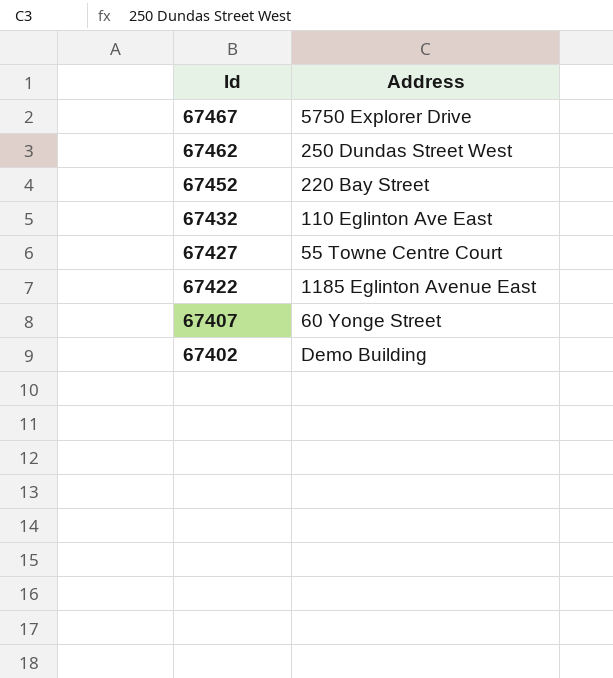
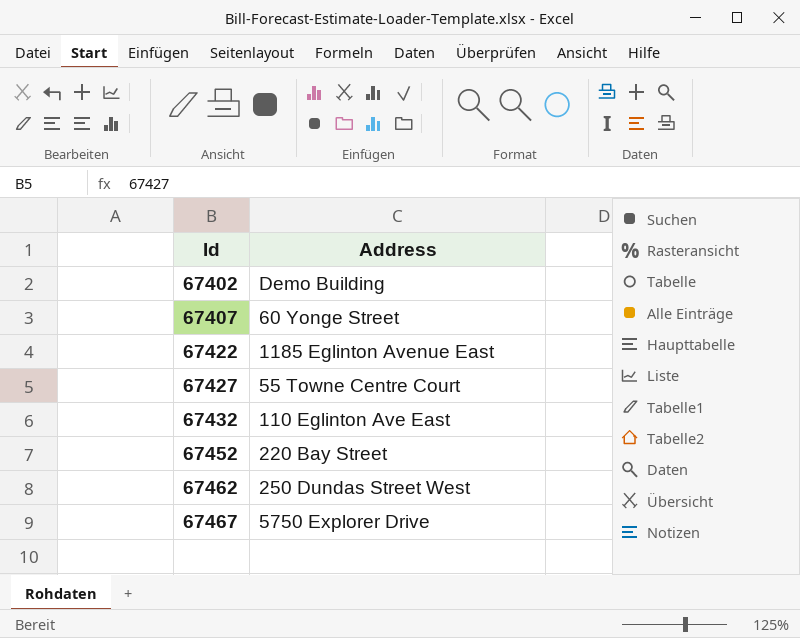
row order: Id descending -> Id ascending

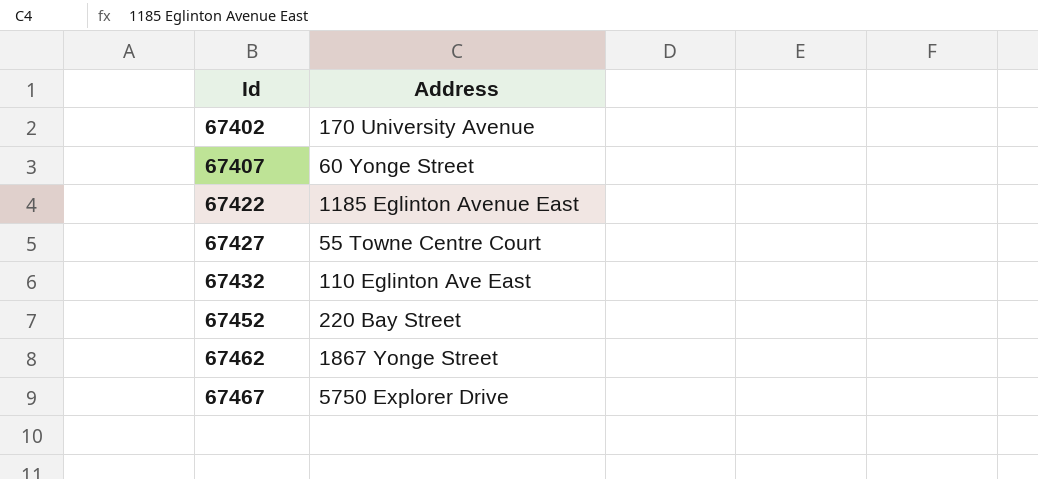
67402 | Address: Demo Building -> 170 University Avenue
67462 | Address: 250 Dundas Street West -> 1867 Yonge Street

